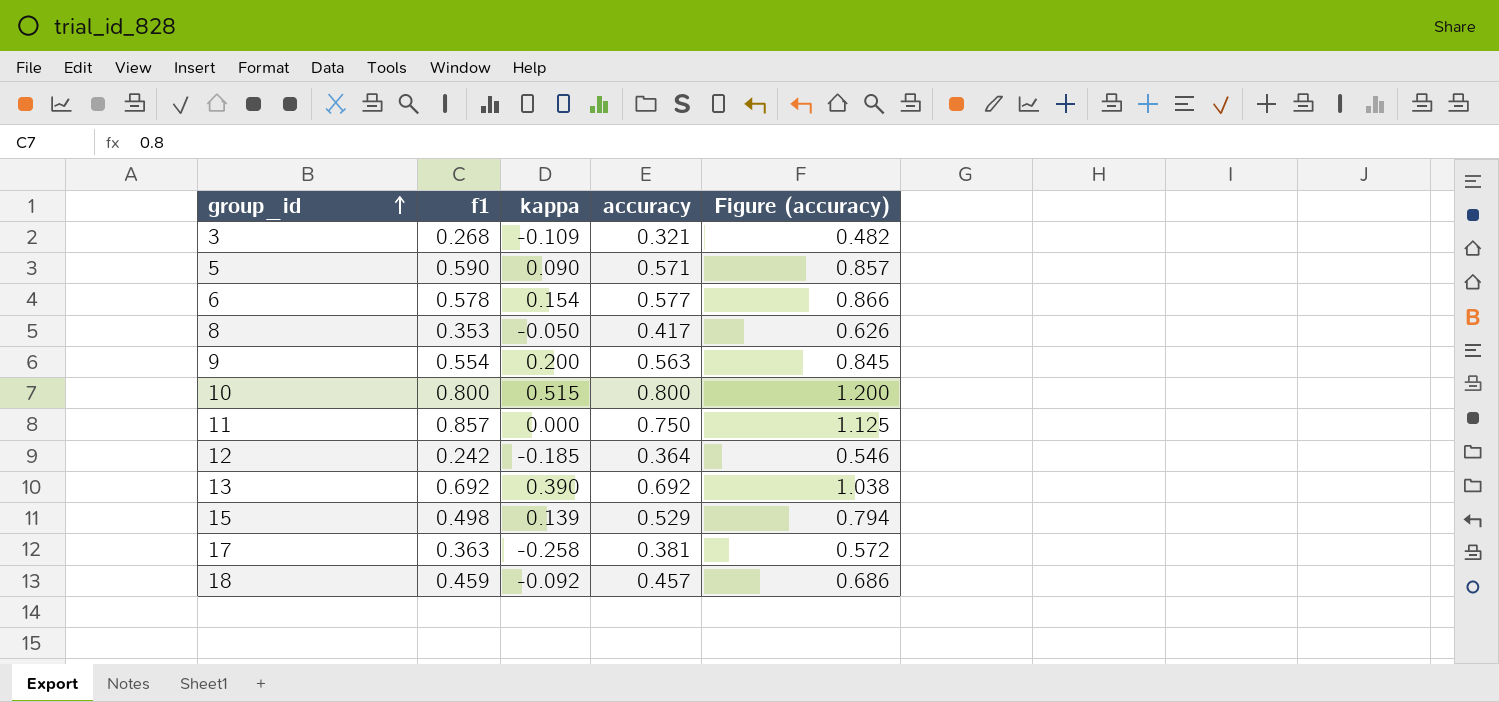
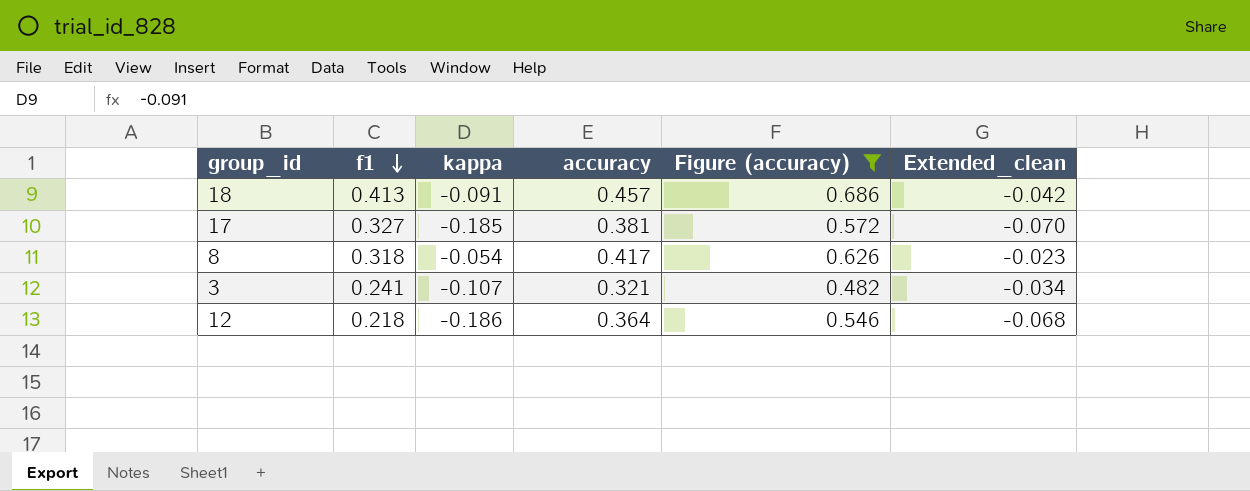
filter: none -> Figure (accuracy) <= 0.686
row order: group_id ascending -> f1 descending
column Extended_clean | formula: none -> [kappa] * [accuracy]
18 | f1: 0.459 -> 0.413
18 | kappa: -0.092 -> -0.091
17 | f1: 0.363 -> 0.327
17 | kappa: -0.258 -> -0.185
8 | f1: 0.353 -> 0.318
8 | kappa: -0.050 -> -0.054
3 | f1: 0.268 -> 0.241
3 | kappa: -0.109 -> -0.107
12 | f1: 0.242 -> 0.218
12 | kappa: -0.185 -> -0.186

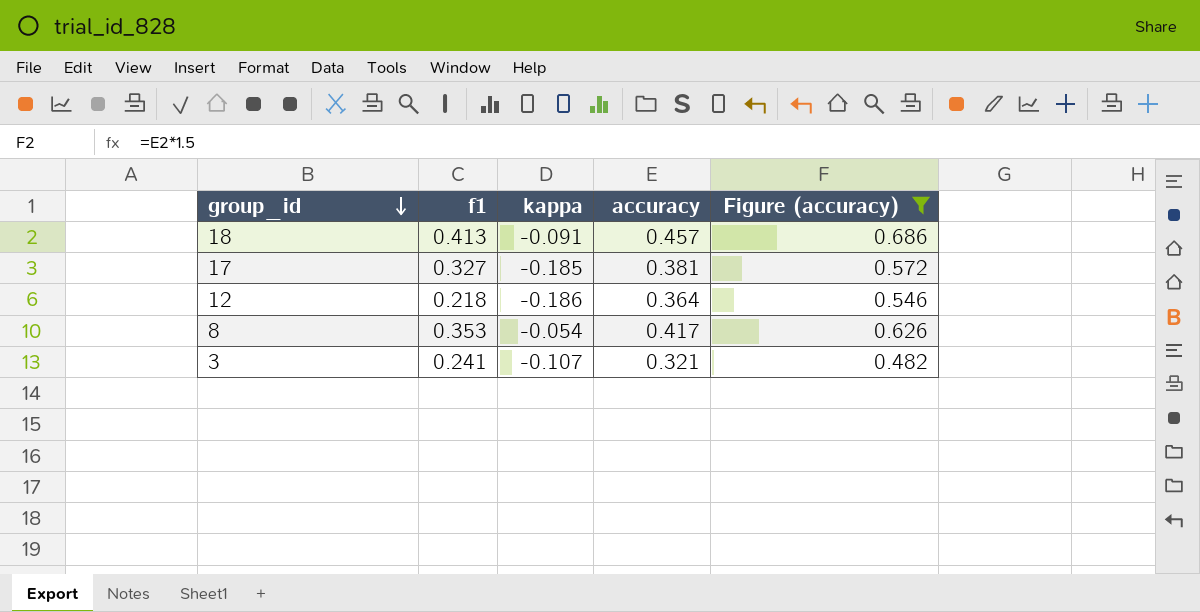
row order: f1 descending -> group_id descending
column Extended_clean | formula: [kappa] * [accuracy] -> none
8 | f1: 0.318 -> 0.353

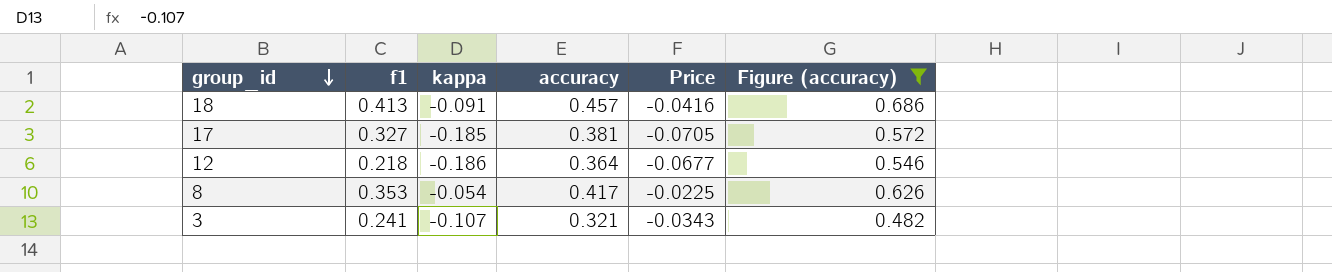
column Price | formula: none -> [kappa] * [accuracy]

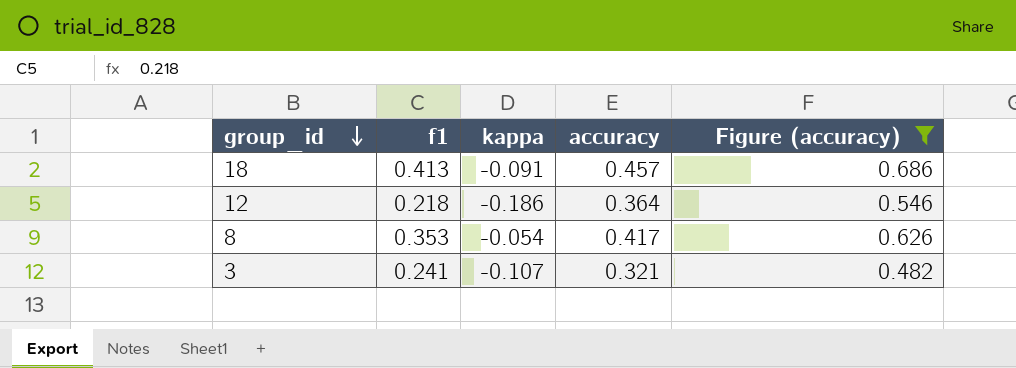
column Price | formula: [kappa] * [accuracy] -> none
row 17: 0.327 | -0.185 | 0.381 | -0.0705 | 0.572 -> none

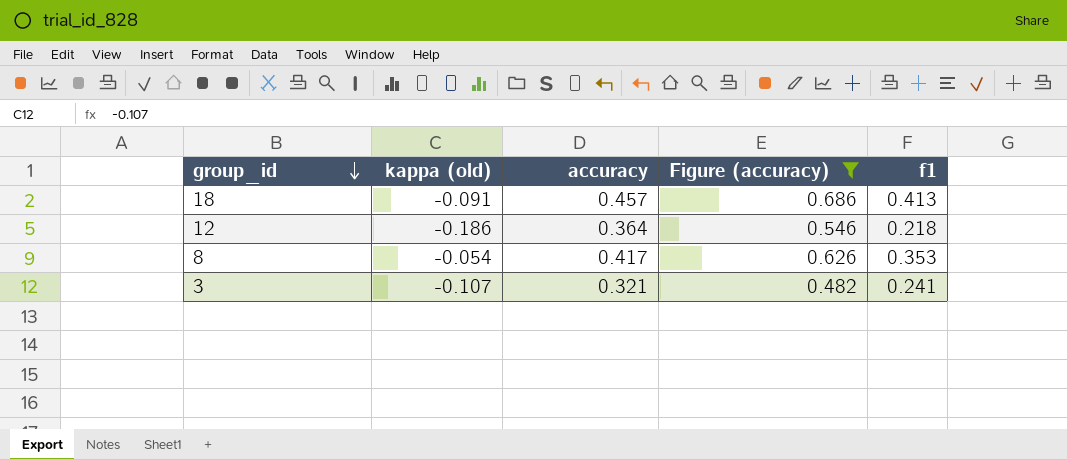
column name: kappa -> kappa (old)
column f1 | position: 2 -> 5

